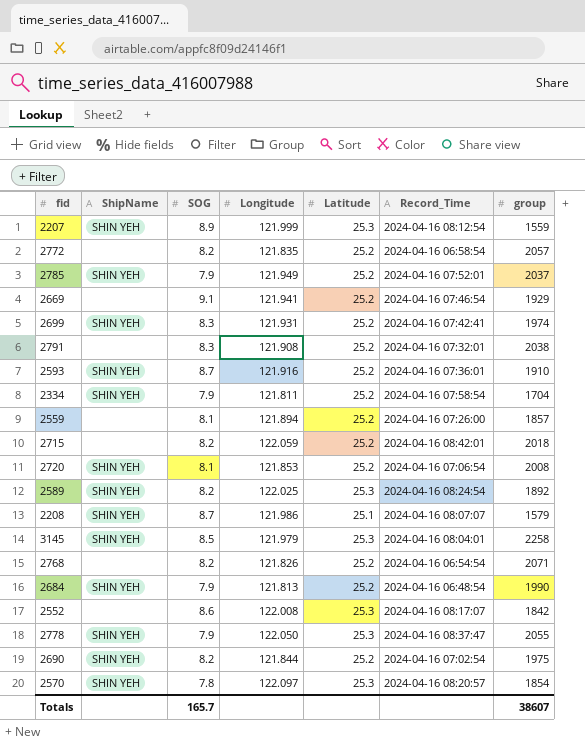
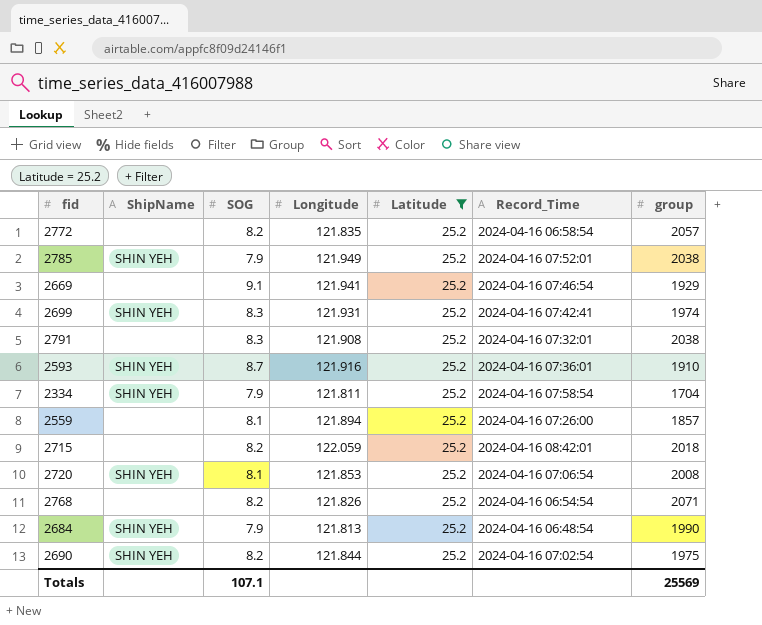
filter: none -> Latitude = 25.2
2785 | group: 2037 -> 2038
Totals | SOG: 165.7 -> 107.1
Totals | group: 38607 -> 25569

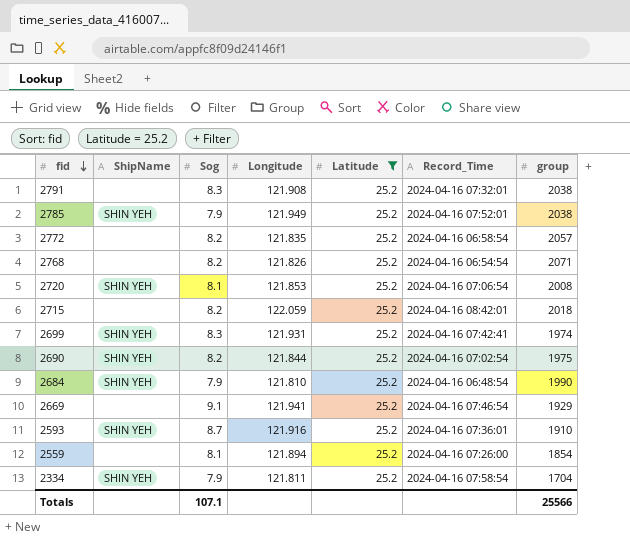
row order: none -> fid descending
column name: SOG -> Sog
2684 | Longitude: 121.813 -> 121.810
2559 | group: 1857 -> 1854
Totals | group: 25569 -> 25566

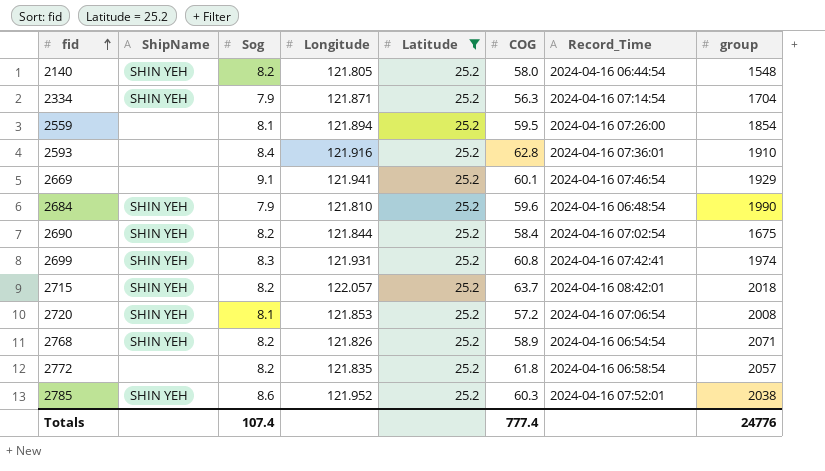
row order: fid descending -> fid ascending
column COG | position: none -> 6
row 2791: none | 8.3 | 121.908 | 25.2 | 2024-04-16 07:32:01 | 2038 -> none
row 2140: none -> SHIN YEH | 8.2 | 121.805 | 25.2 | 58.0 | 2024-04-16 06:44:54 | 1548
2334 | Longitude: 121.811 -> 121.871
2334 | Record_Time: 2024-04-16 07:58:54 -> 2024-04-16 07:14:54
2593 | ShipName: SHIN YEH -> none
2593 | Sog: 8.7 -> 8.4
2690 | group: 1975 -> 1675
2715 | ShipName: none -> SHIN YEH
2715 | Longitude: 122.059 -> 122.057
2768 | ShipName: none -> SHIN YEH
2785 | Sog: 7.9 -> 8.6
2785 | Longitude: 121.949 -> 121.952
Totals | Sog: 107.1 -> 107.4
Totals | group: 25566 -> 24776

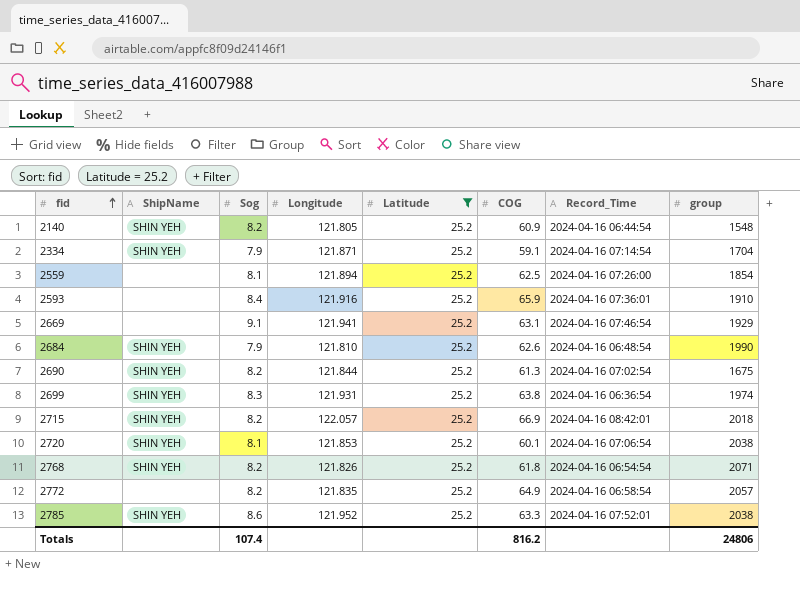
2140 | COG: 58.0 -> 60.9
2334 | COG: 56.3 -> 59.1
2559 | COG: 59.5 -> 62.5
2593 | COG: 62.8 -> 65.9
2669 | COG: 60.1 -> 63.1
2684 | COG: 59.6 -> 62.6
2690 | COG: 58.4 -> 61.3
2699 | COG: 60.8 -> 63.8
2699 | Record_Time: 2024-04-16 07:42:41 -> 2024-04-16 06:36:54
2715 | COG: 63.7 -> 66.9
2720 | COG: 57.2 -> 60.1
2720 | group: 2008 -> 2038
2768 | COG: 58.9 -> 61.8
2772 | COG: 61.8 -> 64.9
2785 | COG: 60.3 -> 63.3
Totals | COG: 777.4 -> 816.2
Totals | group: 24776 -> 24806

